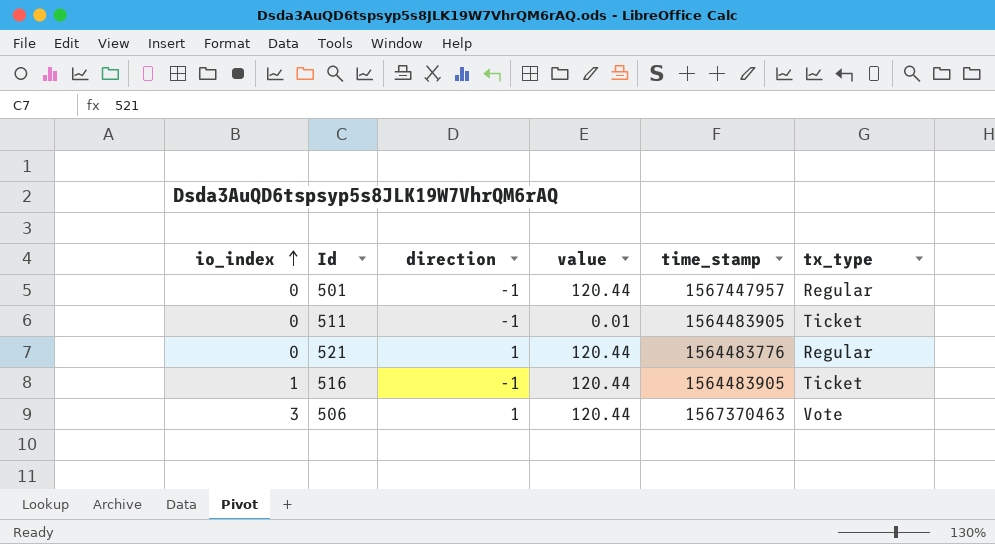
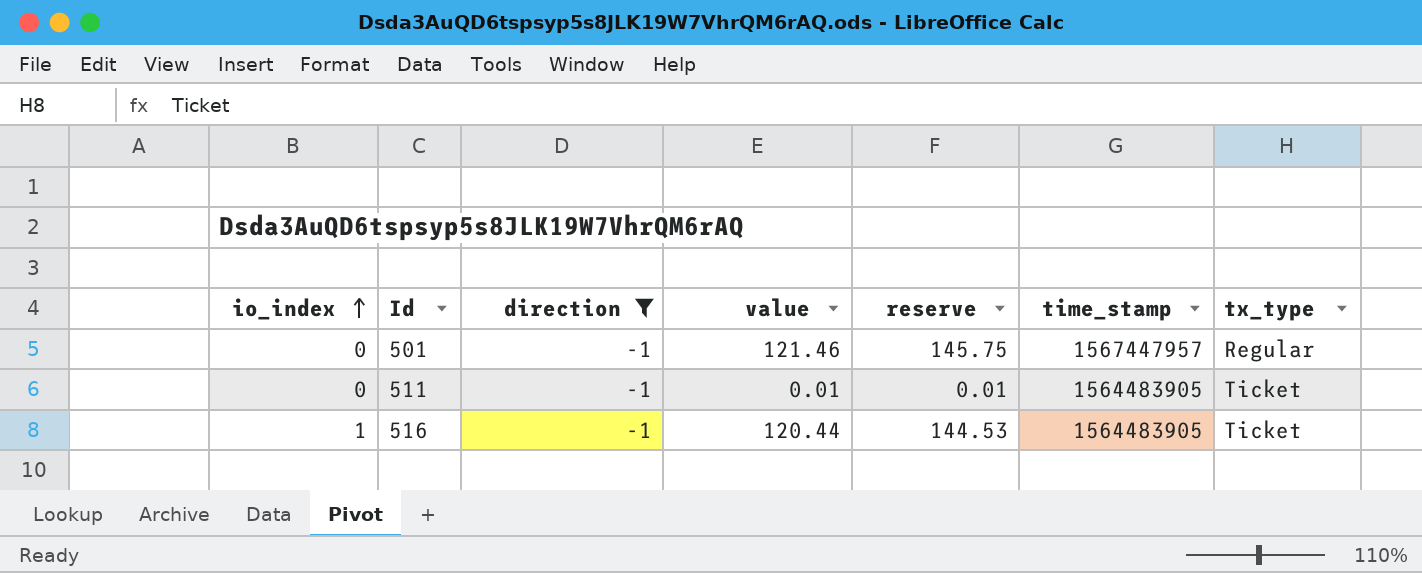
filter: none -> direction = -1
column reserve | formula: none -> [value] * 1.2
501 | value: 120.44 -> 121.46

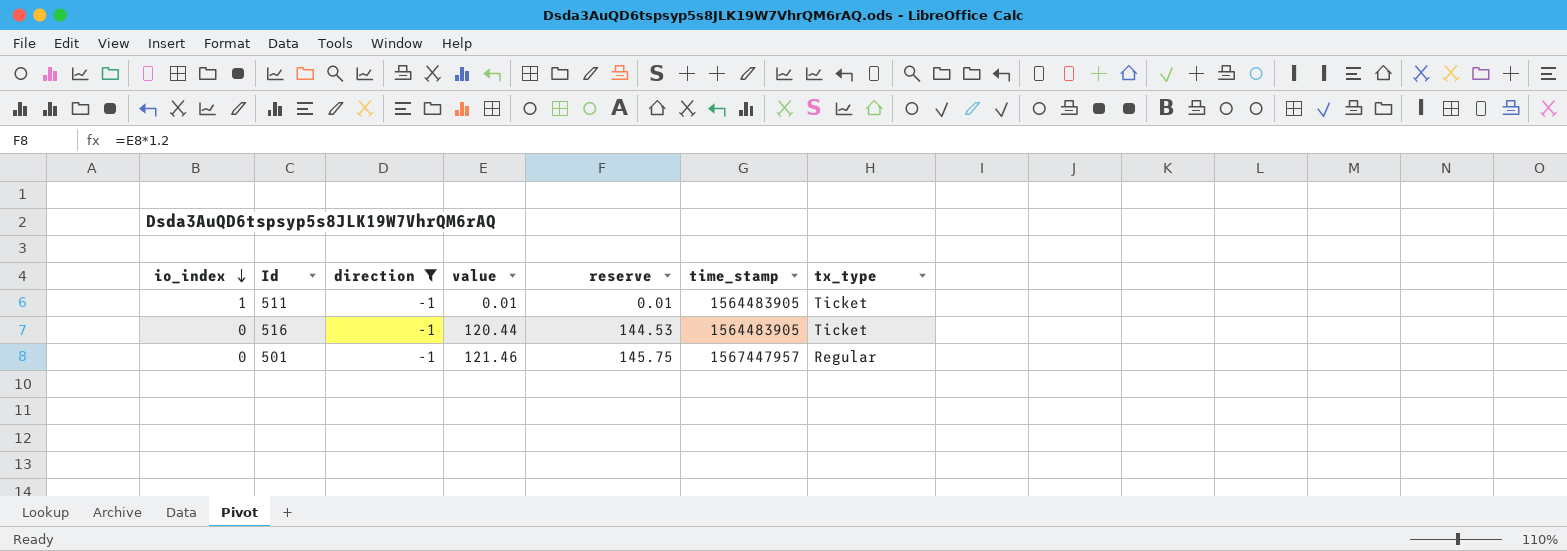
row order: io_index ascending -> io_index descending
511 | io_index: 0 -> 1
516 | io_index: 1 -> 0

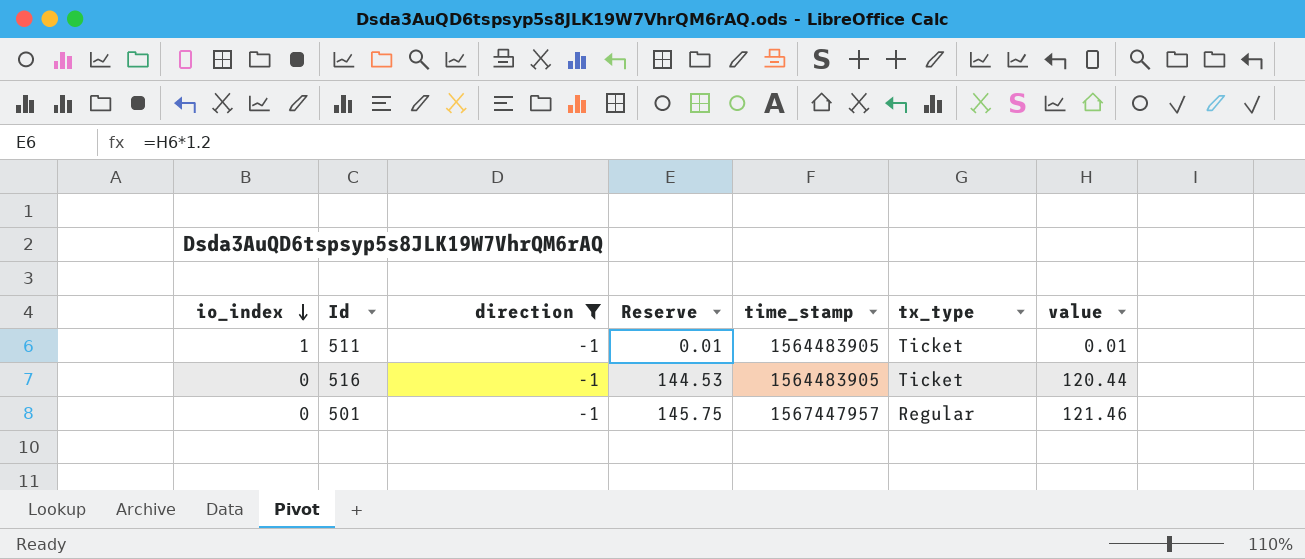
column name: reserve -> Reserve
column value | position: 4 -> 7

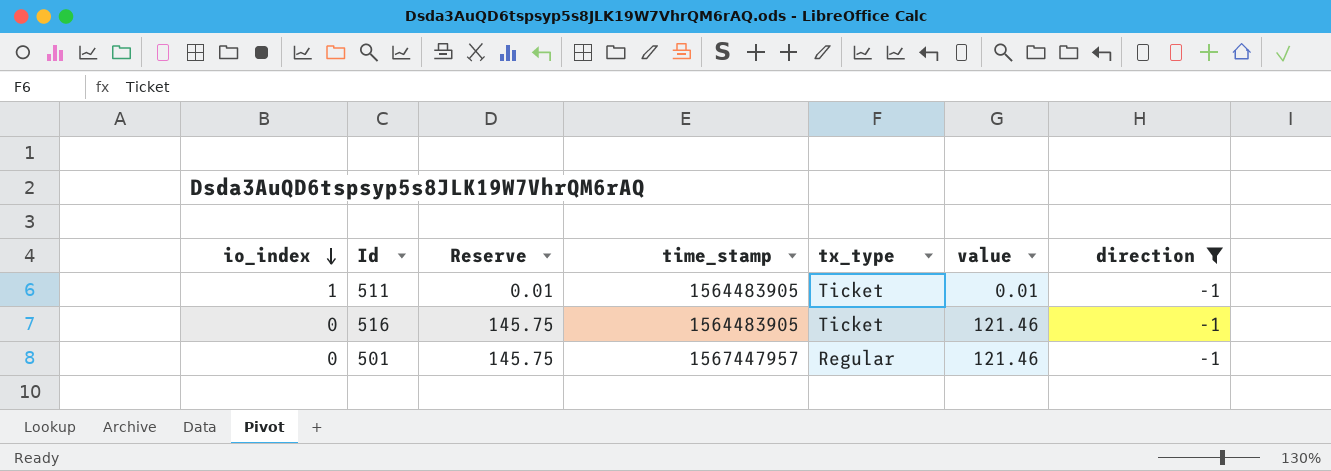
column direction | position: 3 -> 7
516 | Reserve: 144.53 -> 145.75
516 | value: 120.44 -> 121.46

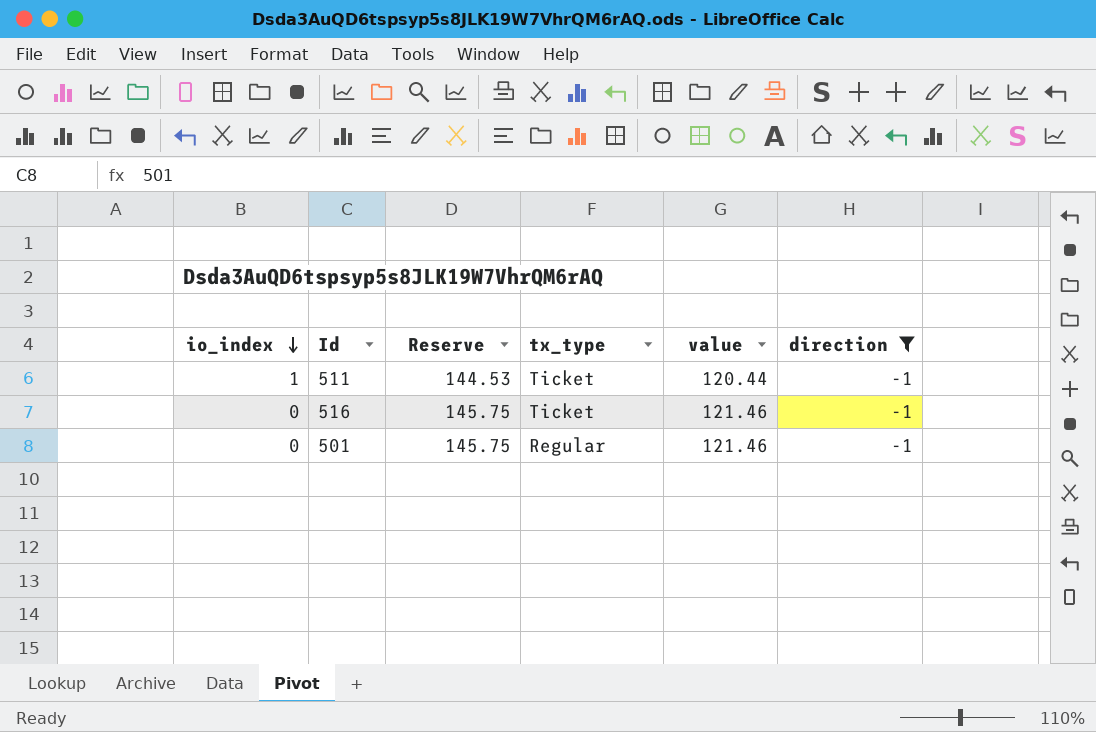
column time_stamp | position: 4 -> none
511 | Reserve: 0.01 -> 144.53
511 | value: 0.01 -> 120.44

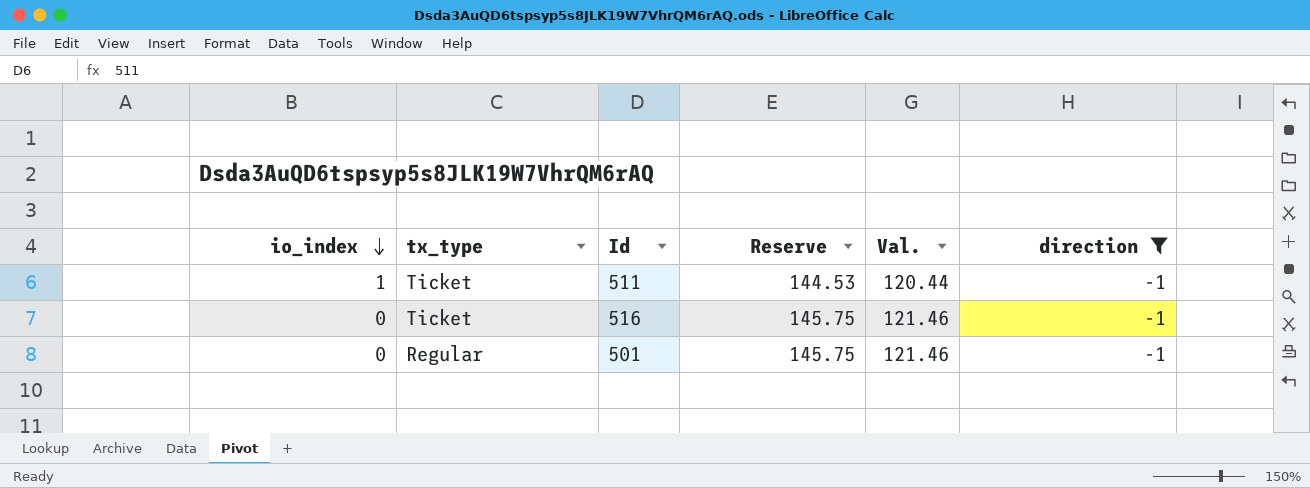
column tx_type | position: 4 -> 2
column name: value -> Val.

